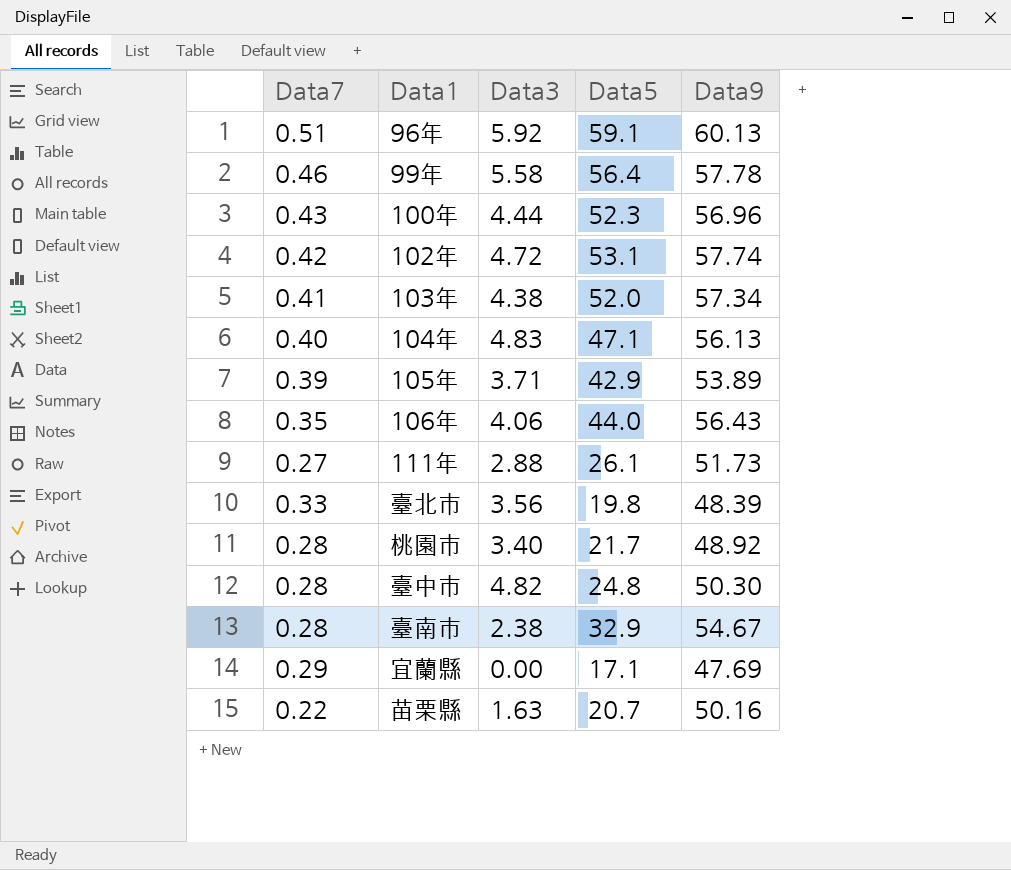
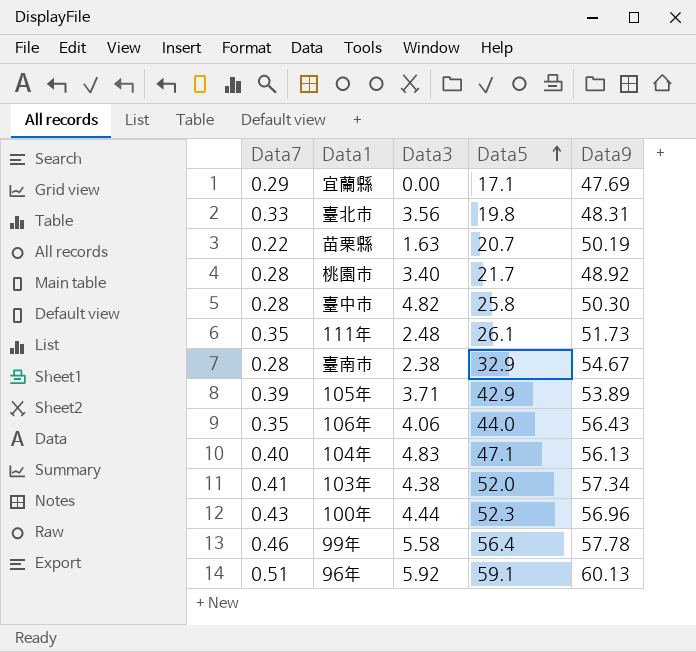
row order: none -> Data5 ascending
row 102年: 0.42 | 4.72 | 53.1 | 57.74 -> none
臺北市 | Data9: 48.39 -> 48.31
苗栗縣 | Data9: 50.16 -> 50.19
臺中市 | Data5: 24.8 -> 25.8
111年 | Data7: 0.27 -> 0.35
111年 | Data3: 2.88 -> 2.48

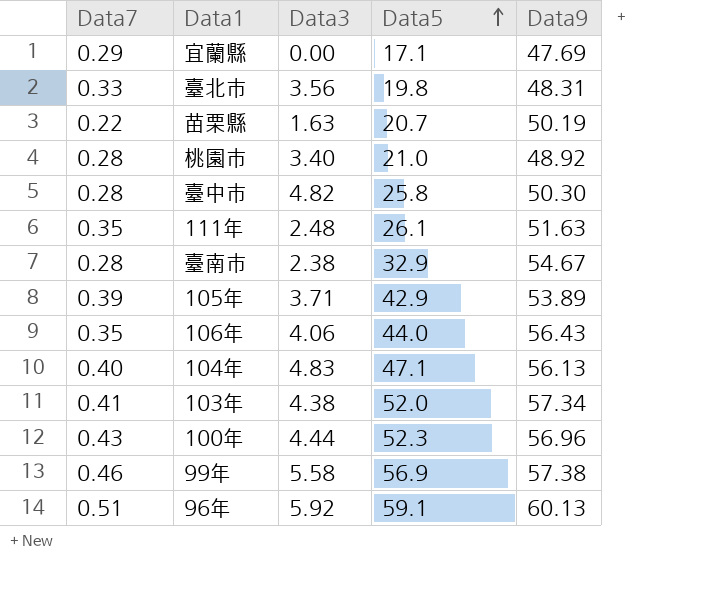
桃園市 | Data5: 21.7 -> 21.0
111年 | Data9: 51.73 -> 51.63
99年 | Data5: 56.4 -> 56.9
99年 | Data9: 57.78 -> 57.38

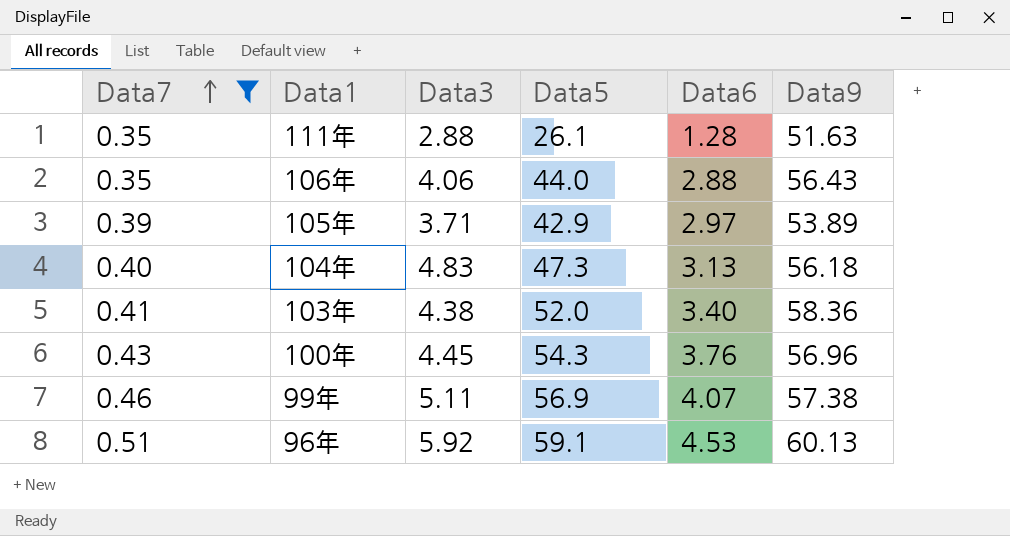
filter: none -> Data7 >= 0.35
row order: Data5 ascending -> Data7 ascending
column Data6 | position: none -> 5
111年 | Data3: 2.48 -> 2.88
104年 | Data5: 47.1 -> 47.3
104年 | Data9: 56.13 -> 56.18
103年 | Data9: 57.34 -> 58.36
100年 | Data3: 4.44 -> 4.45
100年 | Data5: 52.3 -> 54.3
99年 | Data3: 5.58 -> 5.11

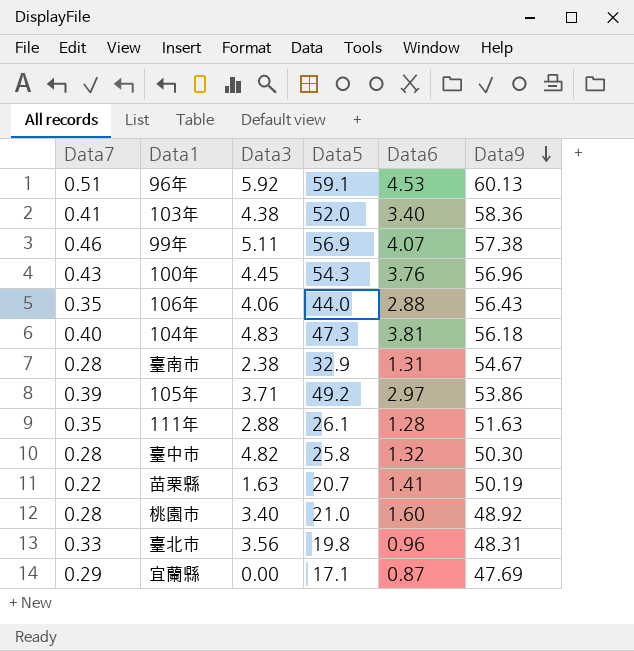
filter: Data7 >= 0.35 -> none
row order: Data7 ascending -> Data9 descending
104年 | Data6: 3.13 -> 3.81
105年 | Data5: 42.9 -> 49.2
105年 | Data9: 53.89 -> 53.86

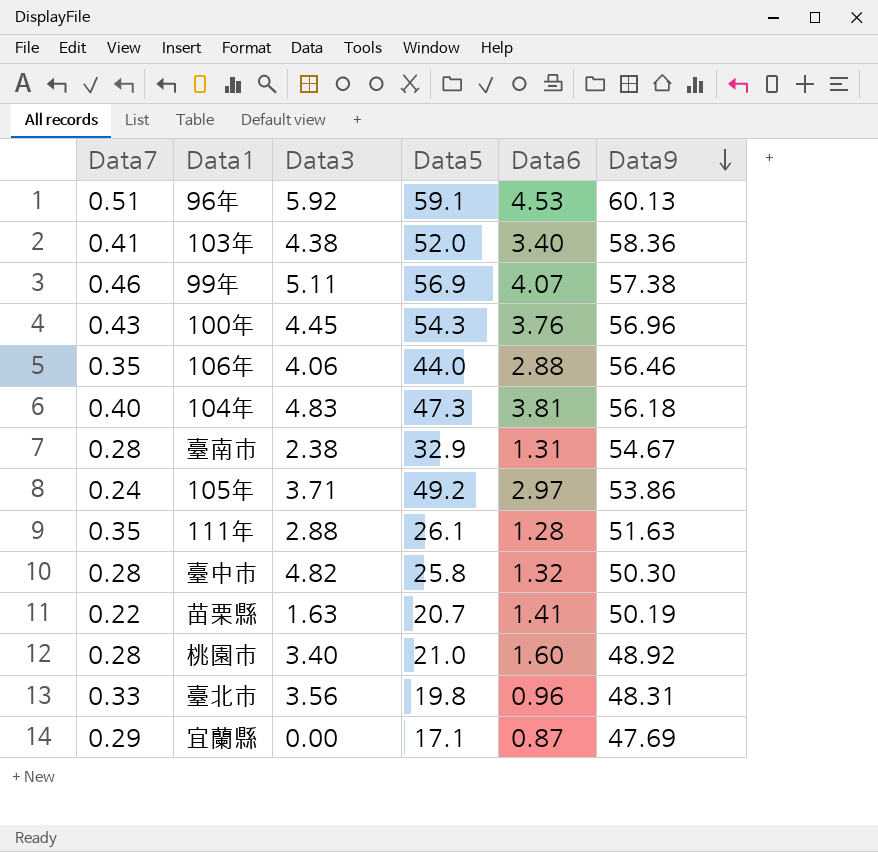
106年 | Data9: 56.43 -> 56.46
105年 | Data7: 0.39 -> 0.24

